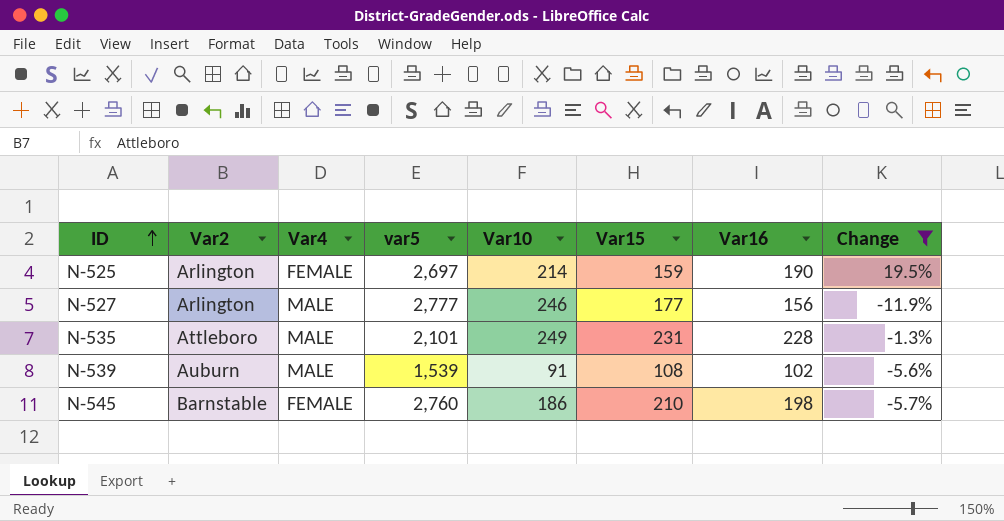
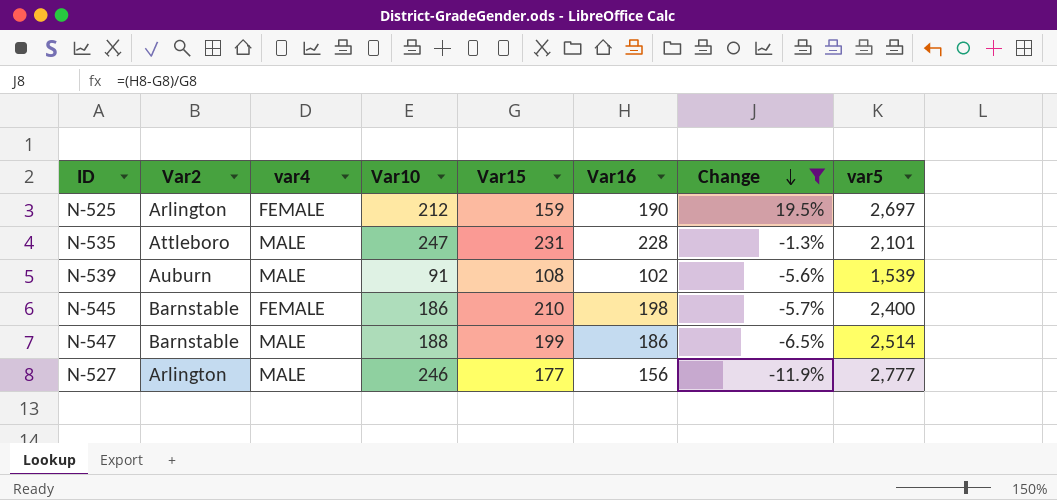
row order: ID ascending -> Change descending
column name: Var4 -> var4
column var5 | position: 4 -> 8
N-525 | Var10: 214 -> 212
N-535 | Var10: 249 -> 247
N-545 | var5: 2,760 -> 2,400
row N-547: none -> Barnstable | MALE | 188 | 199 | 186 | -6.5% | 2,514

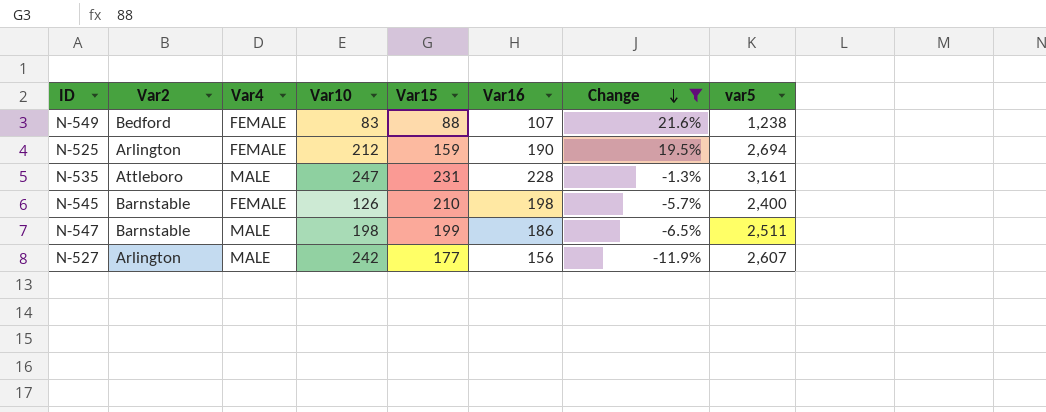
column name: var4 -> Var4
row N-539: Auburn | MALE | 91 | 108 | 102 | -5.6% | 1,539 -> none
row N-549: none -> Bedford | FEMALE | 83 | 88 | 107 | 21.6% | 1,238
N-525 | var5: 2,697 -> 2,694
N-535 | var5: 2,101 -> 3,161
N-545 | Var10: 186 -> 126
N-547 | Var10: 188 -> 198
N-547 | var5: 2,514 -> 2,511
N-527 | Var10: 246 -> 242
N-527 | var5: 2,777 -> 2,607

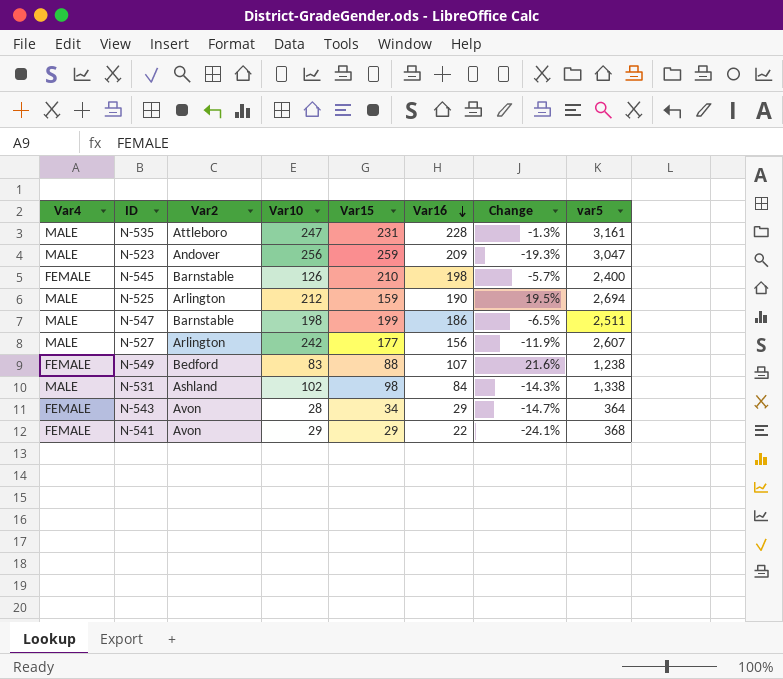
filter: Change >= -11.9% -> none
row order: Change descending -> Var16 descending
column Var4 | position: 3 -> 1
N-525 | Var4: FEMALE -> MALE

